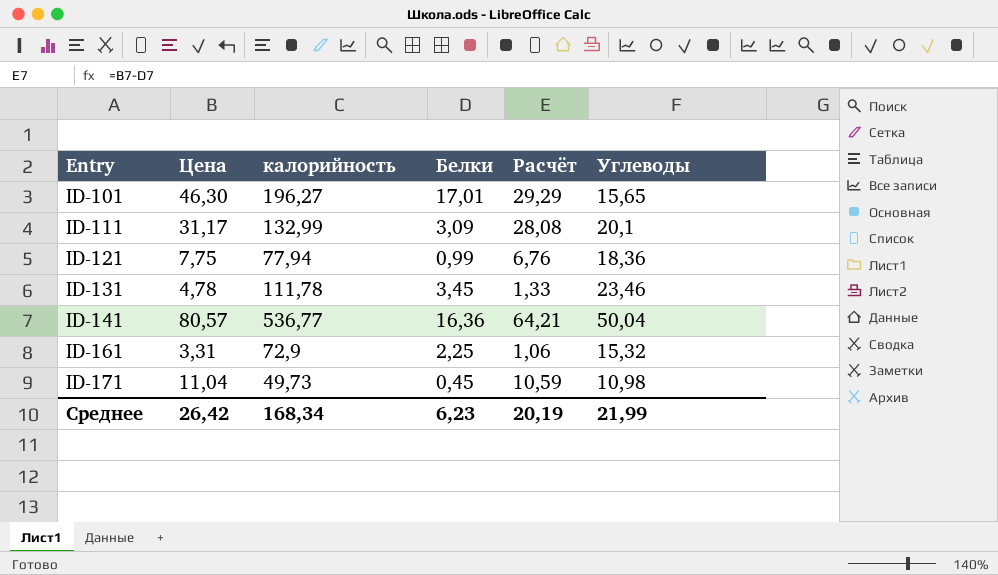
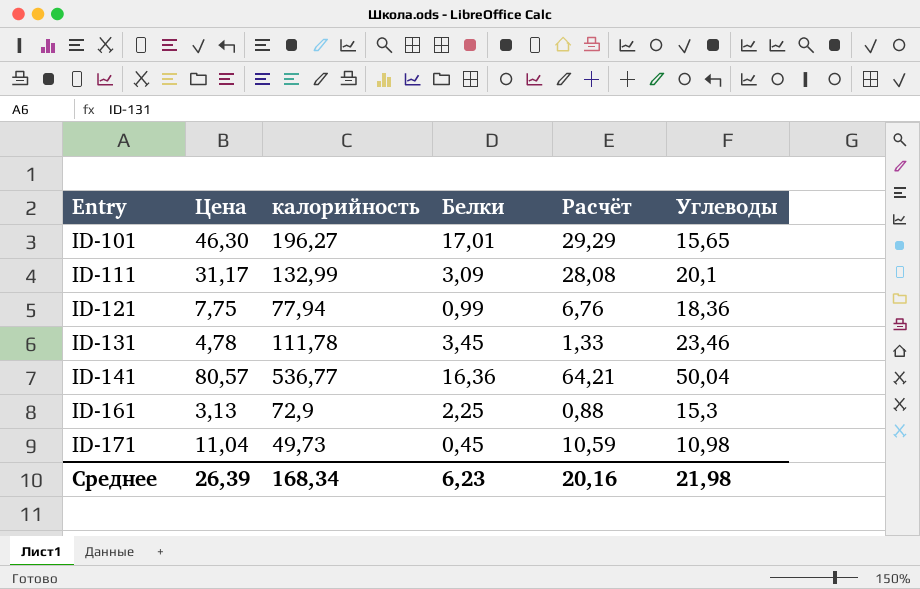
ID-161 | Цена: 3,31 -> 3,13
ID-161 | Расчёт: 1,06 -> 0,88
ID-161 | Углеводы: 15,32 -> 15,3
Среднее | Цена: 26,42 -> 26,39
Среднее | Расчёт: 20,19 -> 20,16
Среднее | Углеводы: 21,99 -> 21,98

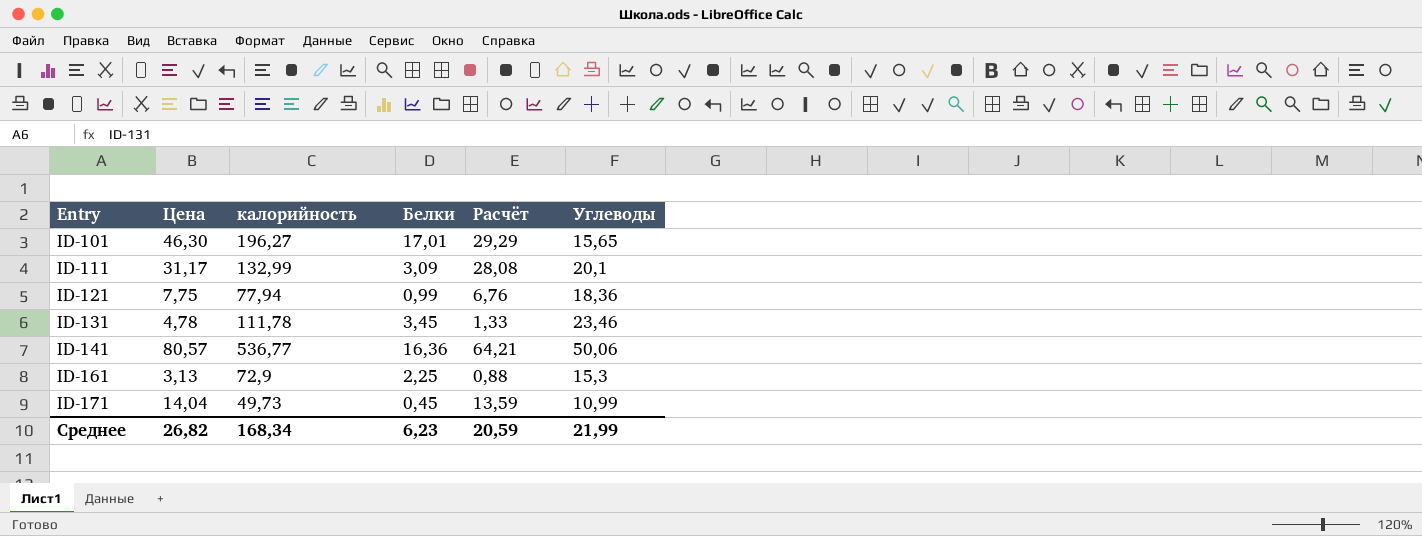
ID-141 | Углеводы: 50,04 -> 50,06
ID-171 | Цена: 11,04 -> 14,04
ID-171 | Расчёт: 10,59 -> 13,59
ID-171 | Углеводы: 10,98 -> 10,99
Среднее | Цена: 26,39 -> 26,82
Среднее | Расчёт: 20,16 -> 20,59
Среднее | Углеводы: 21,98 -> 21,99

